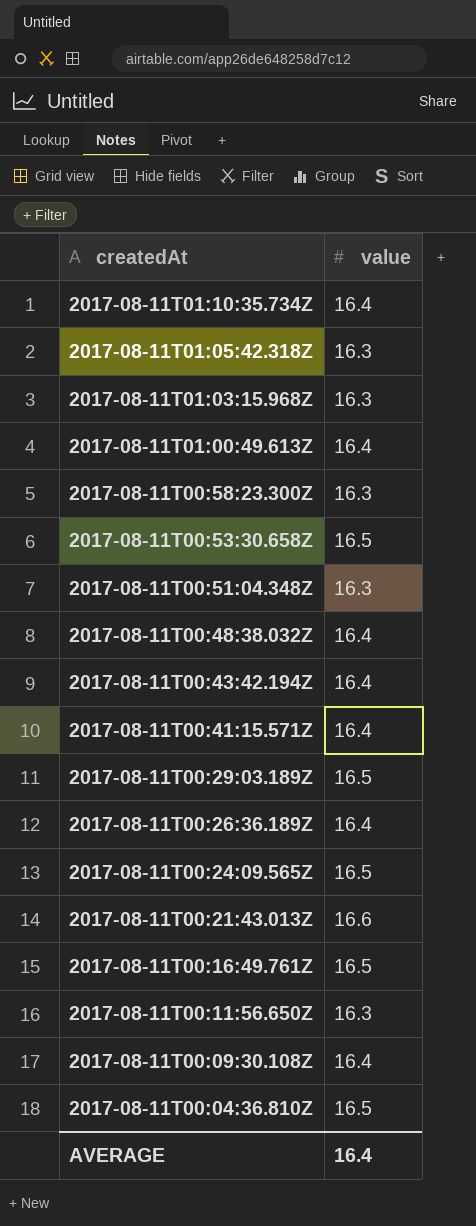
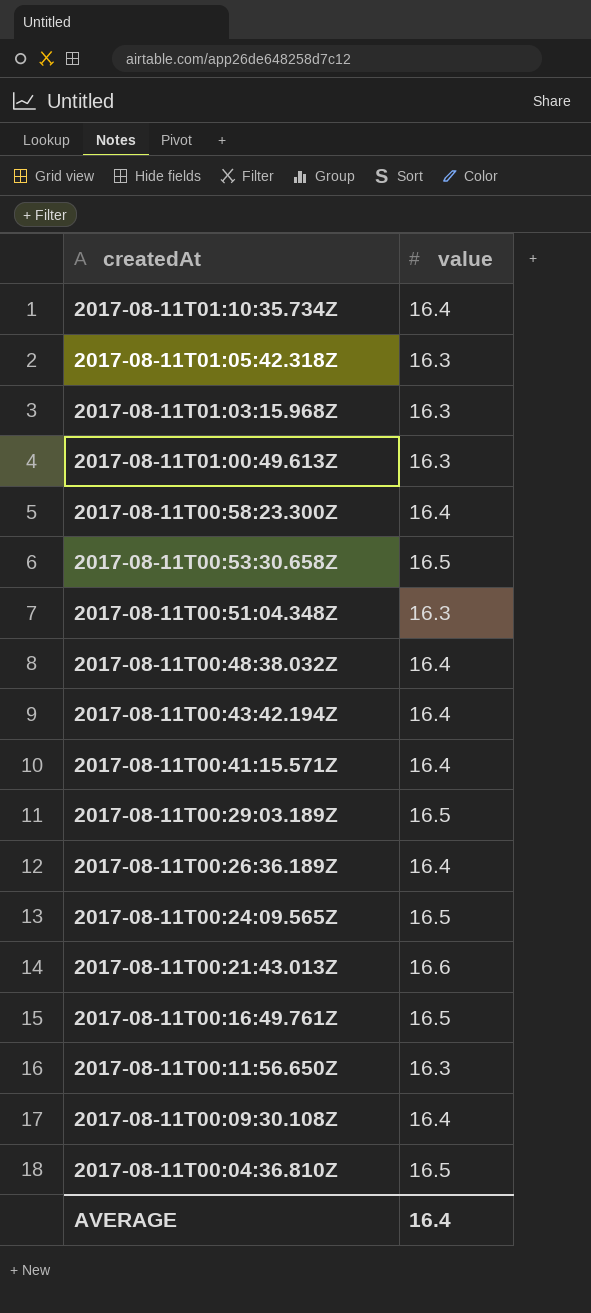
2017-08-11T01:00:49.613Z | value: 16.4 -> 16.3
2017-08-11T00:58:23.300Z | value: 16.3 -> 16.4

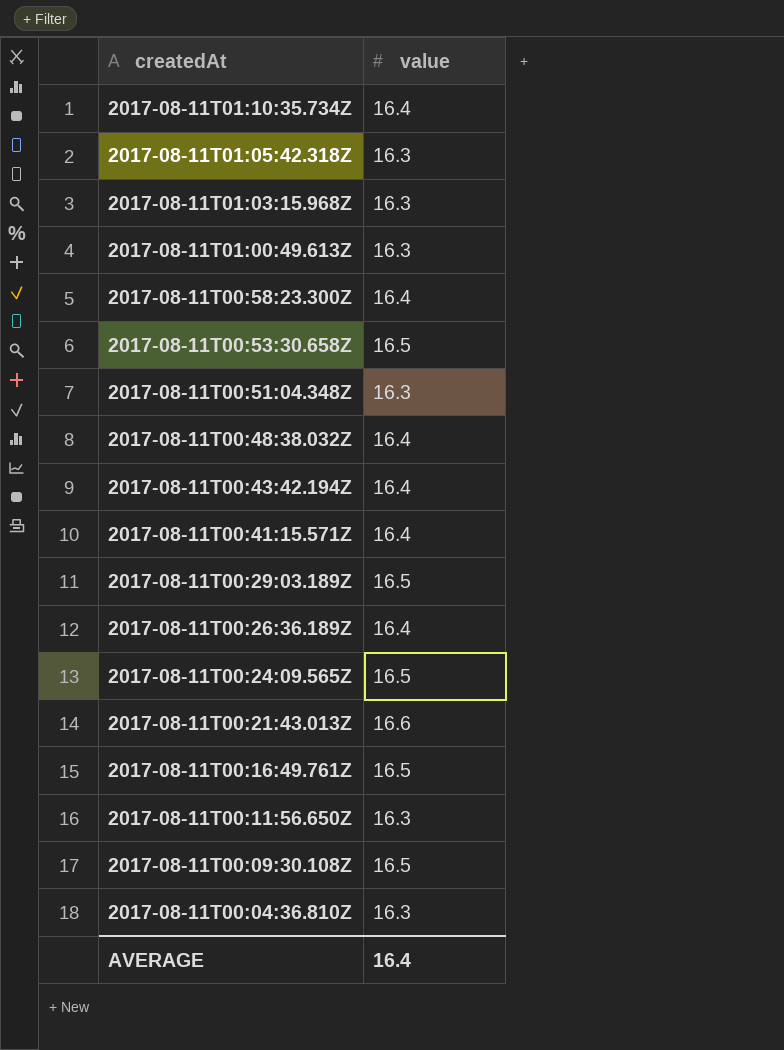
2017-08-11T00:09:30.108Z | value: 16.4 -> 16.5
2017-08-11T00:04:36.810Z | value: 16.5 -> 16.3

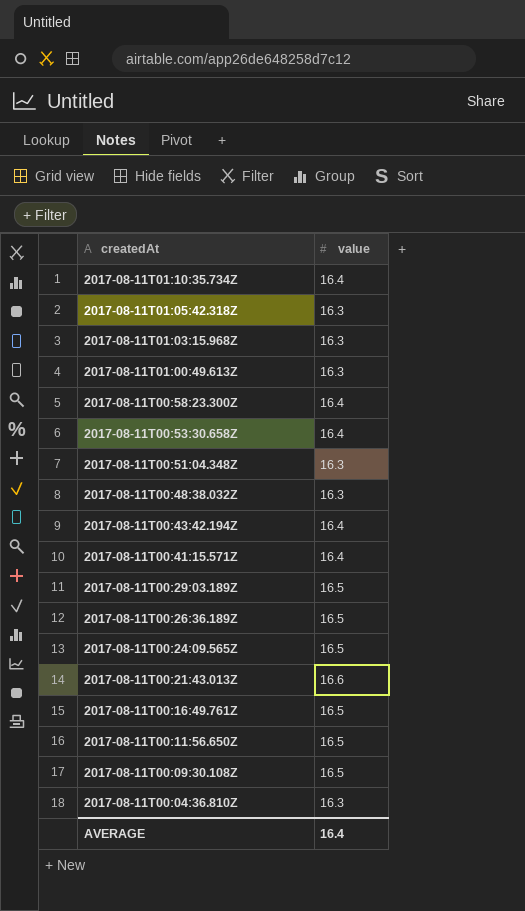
2017-08-11T00:53:30.658Z | value: 16.5 -> 16.4
2017-08-11T00:48:38.032Z | value: 16.4 -> 16.3
2017-08-11T00:26:36.189Z | value: 16.4 -> 16.5
2017-08-11T00:11:56.650Z | value: 16.3 -> 16.5

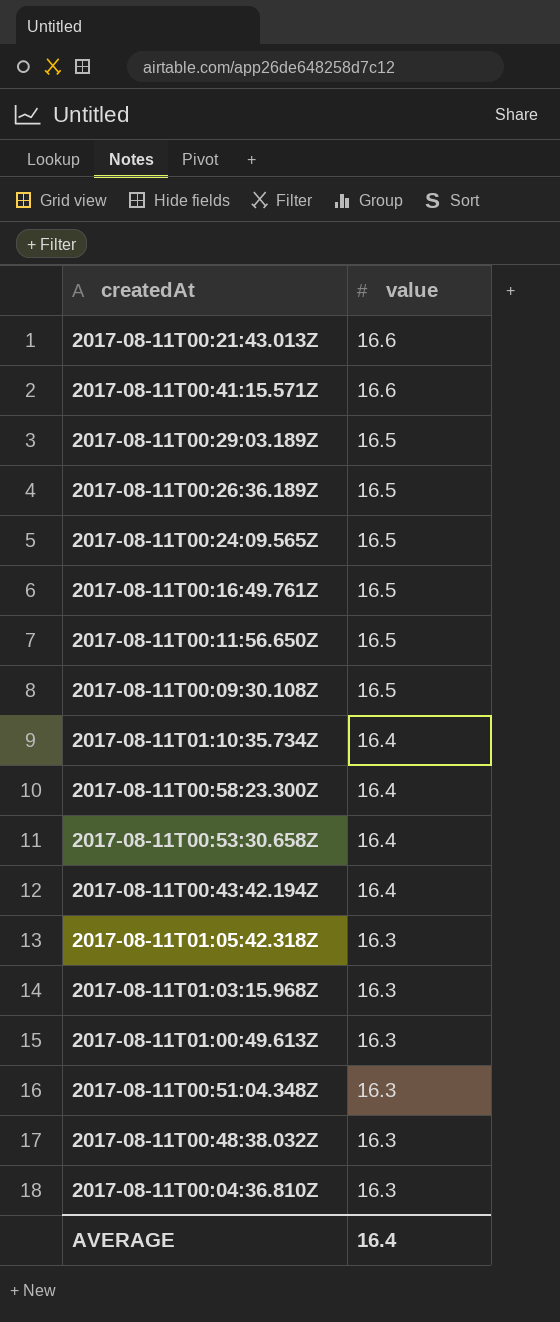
row order: createdAt descending -> value descending
2017-08-11T00:41:15.571Z | value: 16.4 -> 16.6

